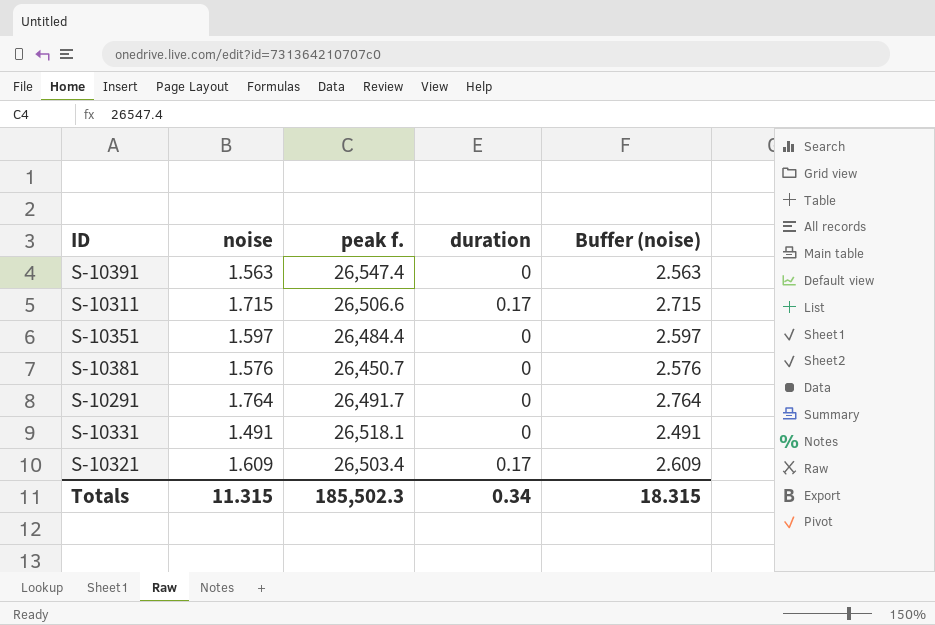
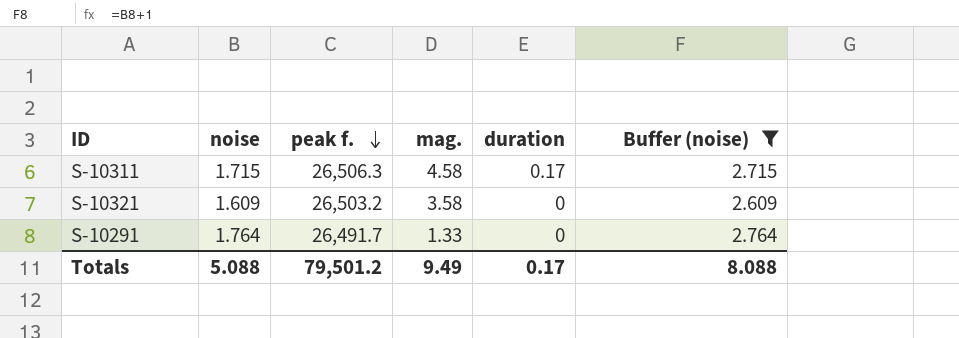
filter: none -> Buffer (noise) >= 2.609
row order: none -> peak f. descending
column mag. | position: none -> 4
S-10311 | peak f.: 26,506.6 -> 26,506.3
S-10321 | peak f.: 26,503.4 -> 26,503.2
S-10321 | duration: 0.17 -> 0
Totals | noise: 11.315 -> 5.088
Totals | peak f.: 185,502.3 -> 79,501.2
Totals | duration: 0.34 -> 0.17
Totals | Buffer (noise): 18.315 -> 8.088

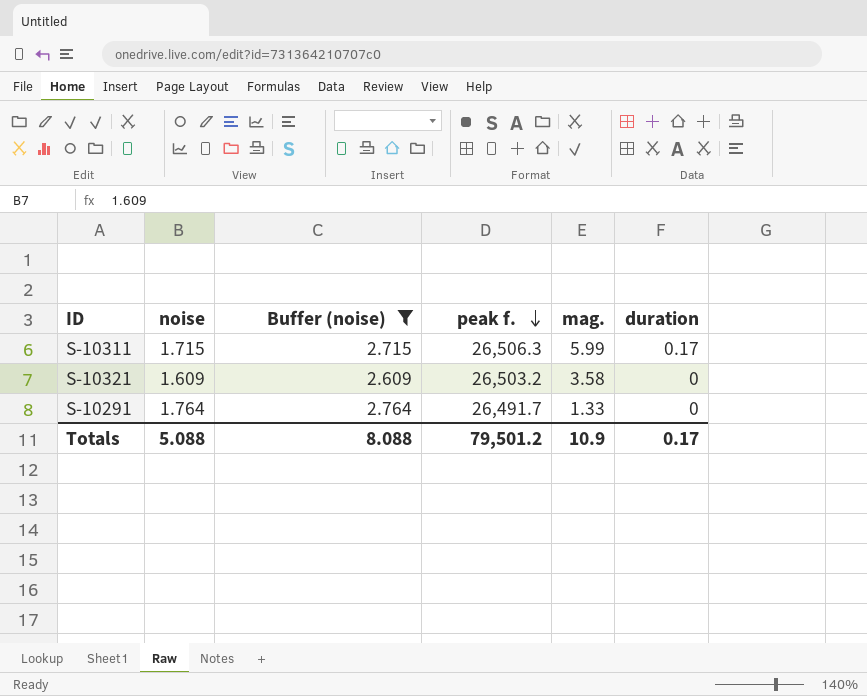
column Buffer (noise) | position: 6 -> 3
S-10311 | mag.: 4.58 -> 5.99
Totals | mag.: 9.49 -> 10.9

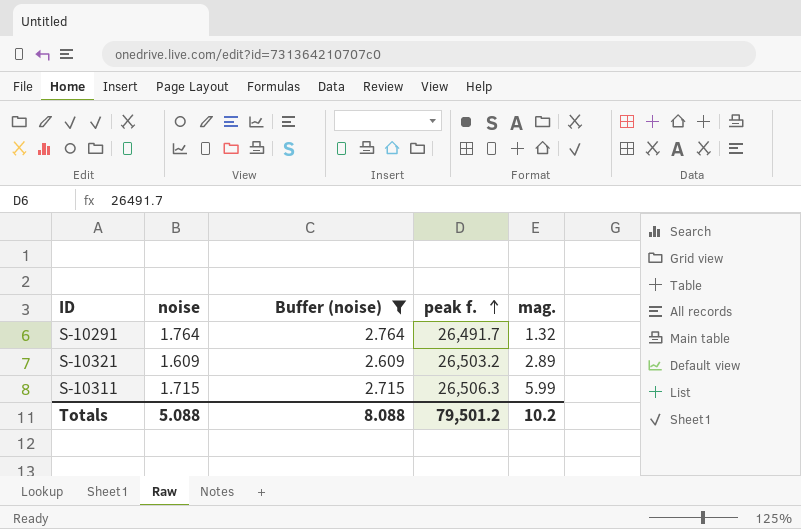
row order: peak f. descending -> peak f. ascending
column duration | position: 6 -> none
S-10291 | mag.: 1.33 -> 1.32
S-10321 | mag.: 3.58 -> 2.89
Totals | mag.: 10.9 -> 10.2

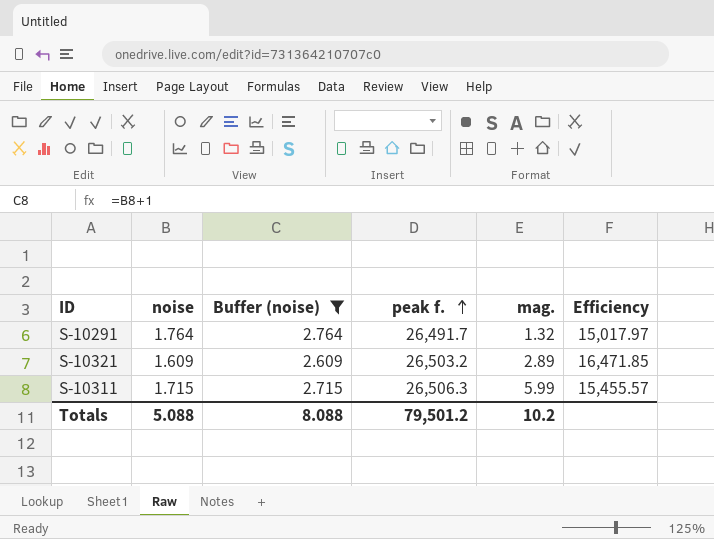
column Efficiency | formula: none -> [peak f.] / [noise]

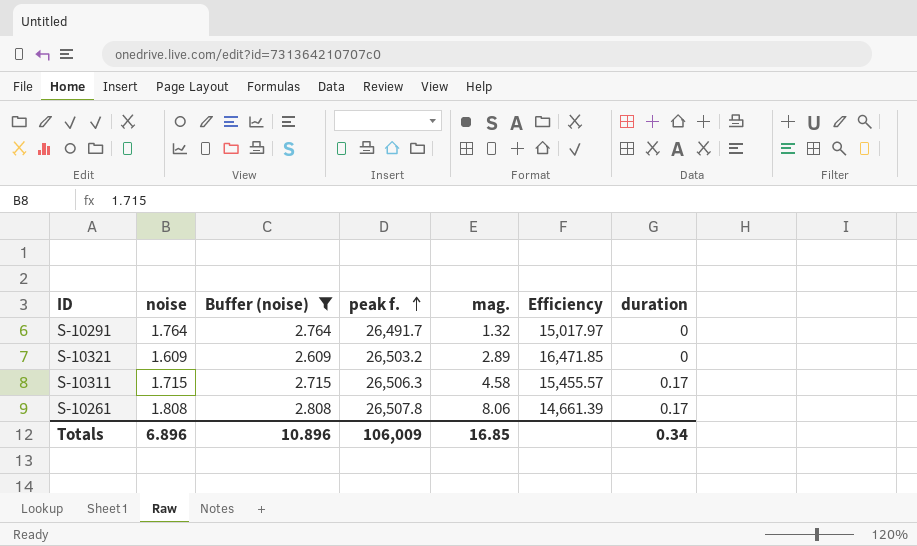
column duration | position: none -> 7
S-10311 | mag.: 5.99 -> 4.58
row S-10261: none -> 1.808 | 2.808 | 26,507.8 | 8.06 | 14,661.39 | 0.17
Totals | noise: 5.088 -> 6.896
Totals | Buffer (noise): 8.088 -> 10.896
Totals | peak f.: 79,501.2 -> 106,009
Totals | mag.: 10.2 -> 16.85

